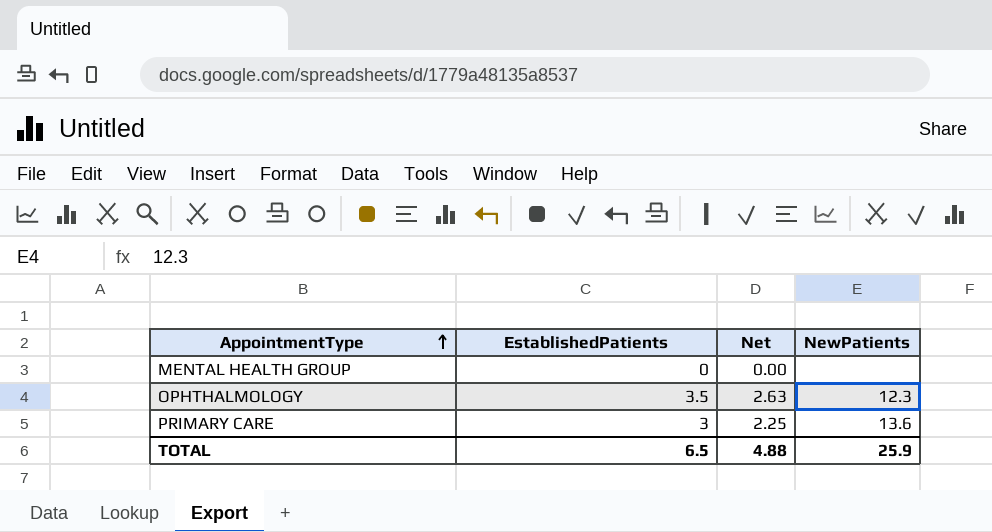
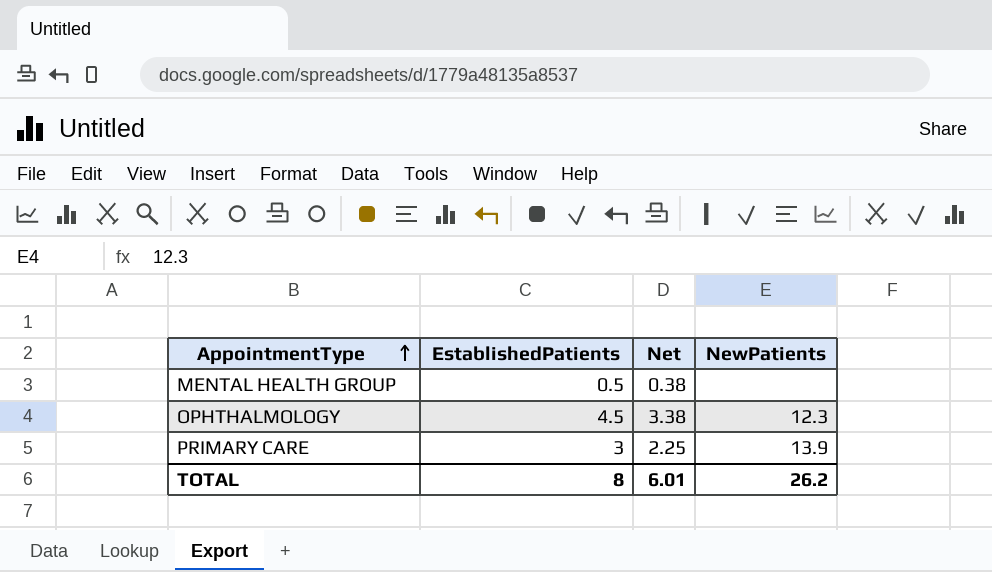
MENTAL HEALTH GROUP | EstablishedPatients: 0 -> 0.5
MENTAL HEALTH GROUP | Net: 0.00 -> 0.38
OPHTHALMOLOGY | EstablishedPatients: 3.5 -> 4.5
OPHTHALMOLOGY | Net: 2.63 -> 3.38
PRIMARY CARE | NewPatients: 13.6 -> 13.9
TOTAL | EstablishedPatients: 6.5 -> 8
TOTAL | Net: 4.88 -> 6.01
TOTAL | NewPatients: 25.9 -> 26.2

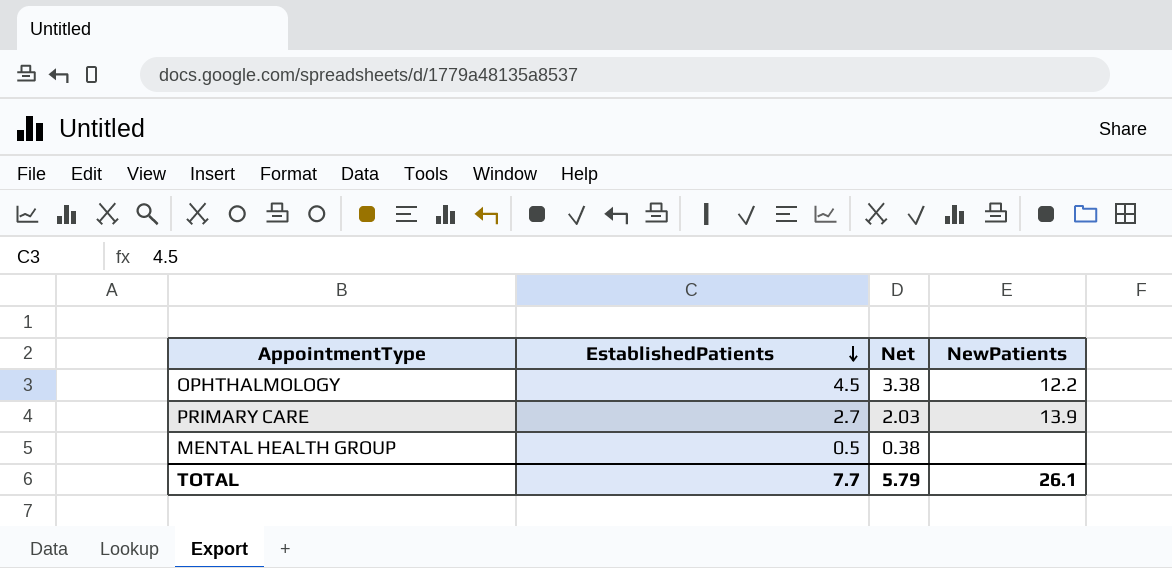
row order: AppointmentType ascending -> EstablishedPatients descending
OPHTHALMOLOGY | NewPatients: 12.3 -> 12.2
PRIMARY CARE | EstablishedPatients: 3 -> 2.7
PRIMARY CARE | Net: 2.25 -> 2.03
TOTAL | EstablishedPatients: 8 -> 7.7
TOTAL | Net: 6.01 -> 5.79
TOTAL | NewPatients: 26.2 -> 26.1

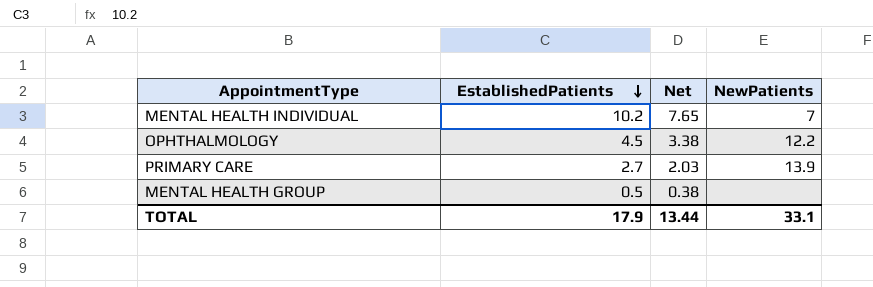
row MENTAL HEALTH INDIVIDUAL: none -> 10.2 | 7.65 | 7
TOTAL | EstablishedPatients: 7.7 -> 17.9
TOTAL | Net: 5.79 -> 13.44
TOTAL | NewPatients: 26.1 -> 33.1

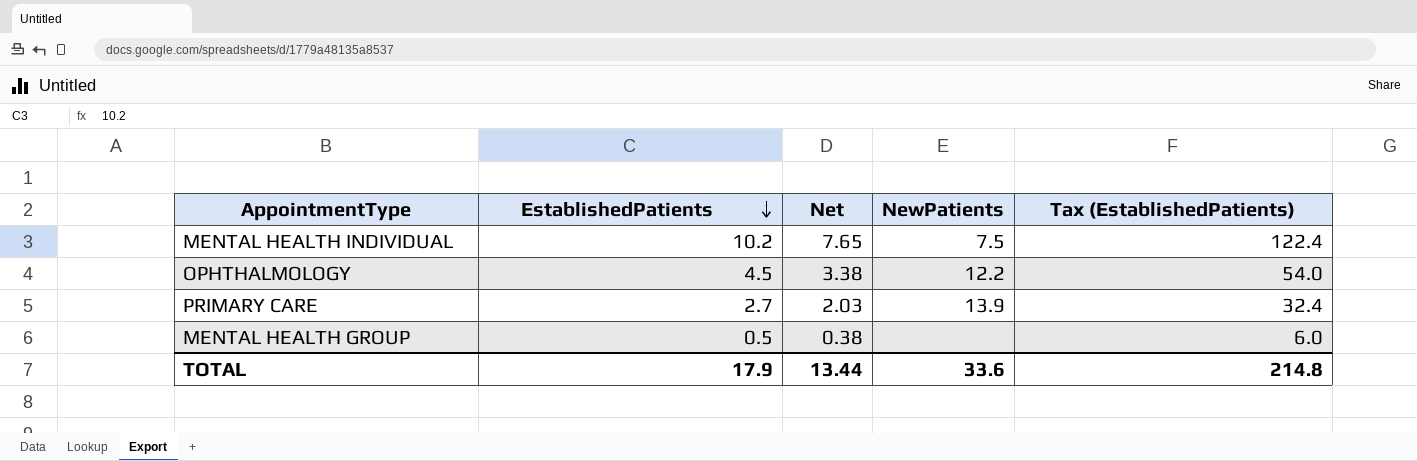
column Tax (EstablishedPatients) | formula: none -> [EstablishedPatients] * 12
MENTAL HEALTH INDIVIDUAL | NewPatients: 7 -> 7.5
TOTAL | NewPatients: 33.1 -> 33.6

